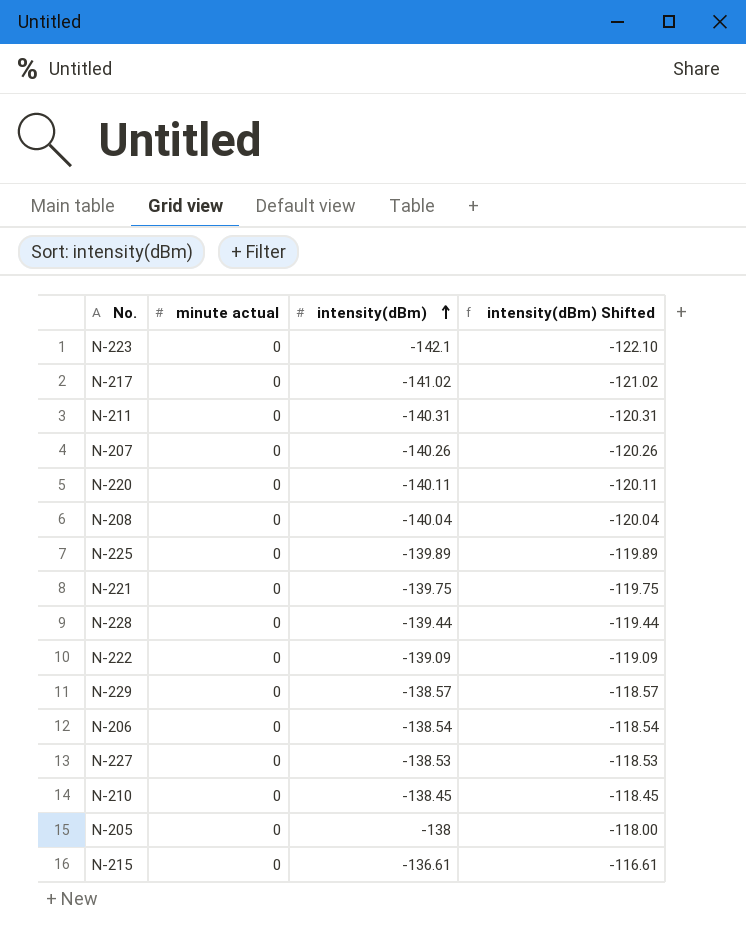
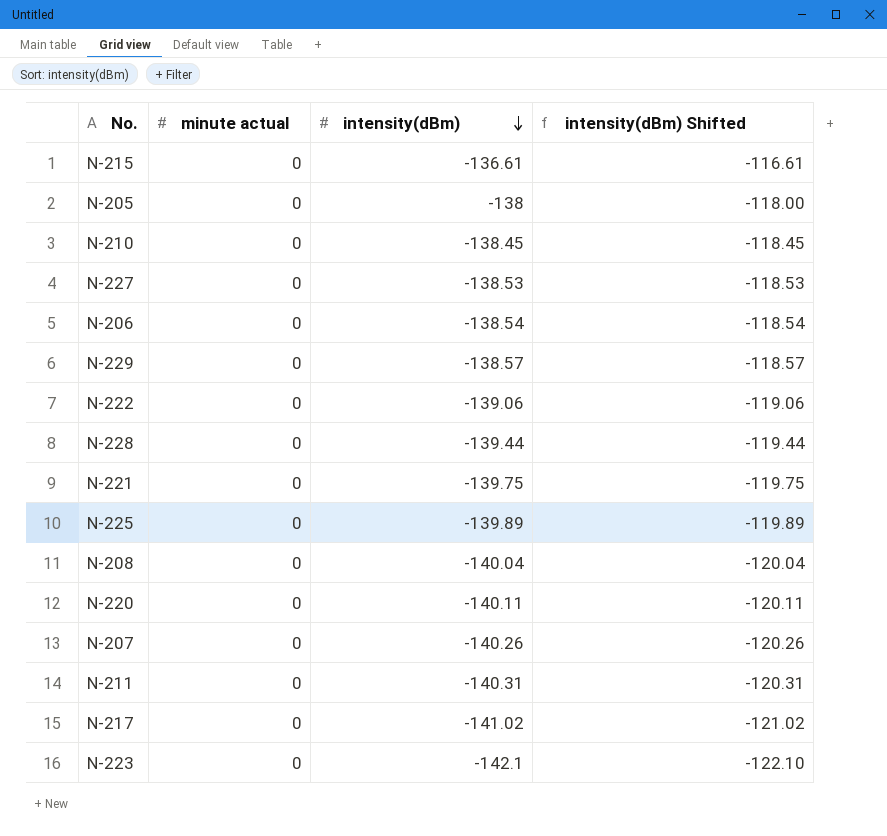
row order: intensity(dBm) ascending -> intensity(dBm) descending
N-222 | intensity(dBm): -139.09 -> -139.06
N-222 | intensity(dBm) Shifted: -119.09 -> -119.06

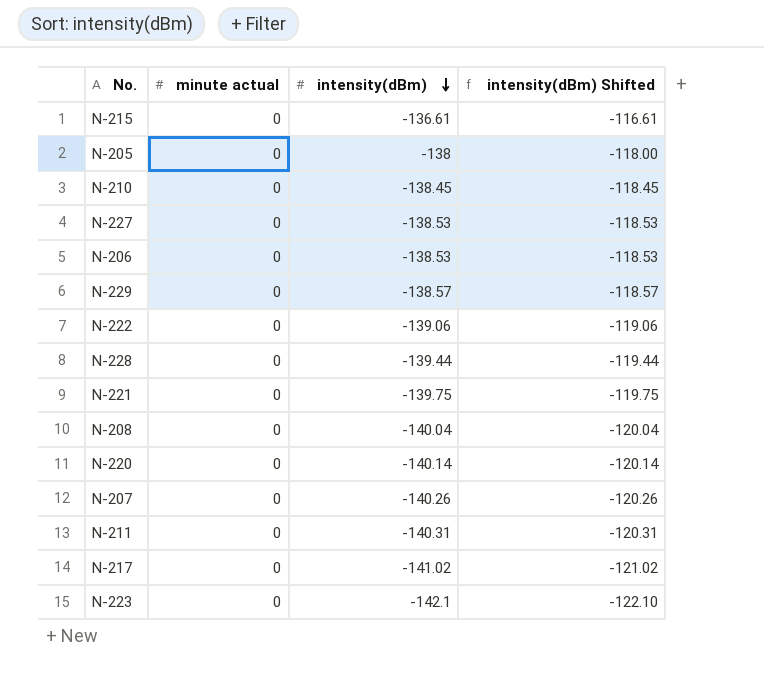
row N-225: 0 | -139.89 | -119.89 -> none
N-206 | intensity(dBm): -138.54 -> -138.53
N-206 | intensity(dBm) Shifted: -118.54 -> -118.53
N-220 | intensity(dBm): -140.11 -> -140.14
N-220 | intensity(dBm) Shifted: -120.11 -> -120.14

